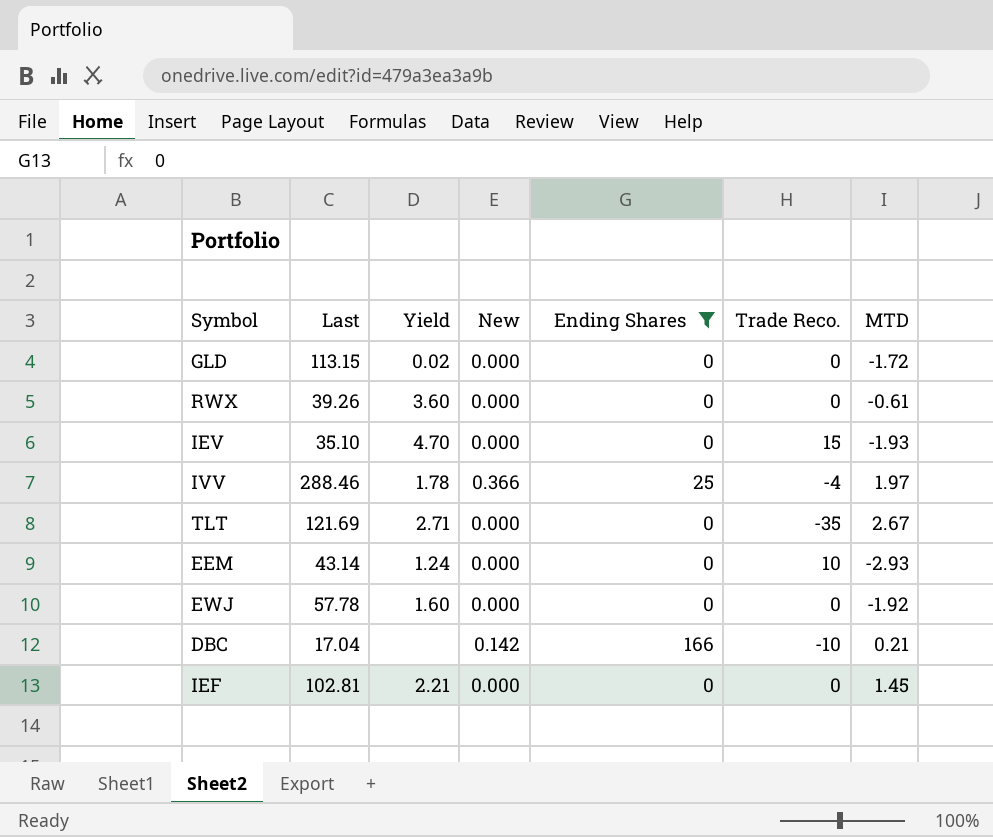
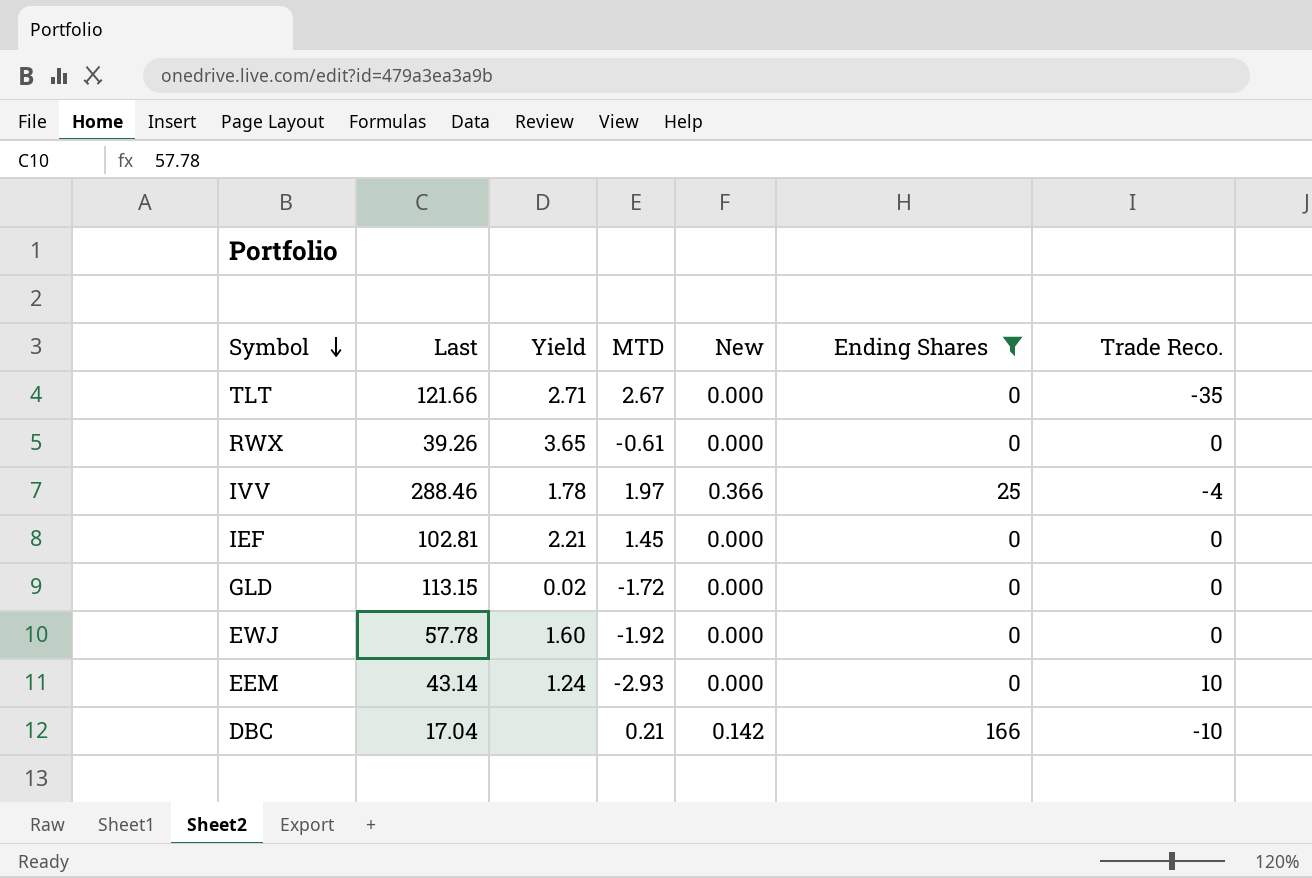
row order: none -> Symbol descending
column MTD | position: 7 -> 4
row IEV: 35.10 | 4.70 | 0.000 | 0 | 15 | -1.93 -> none
TLT | Last: 121.69 -> 121.66
RWX | Yield: 3.60 -> 3.65

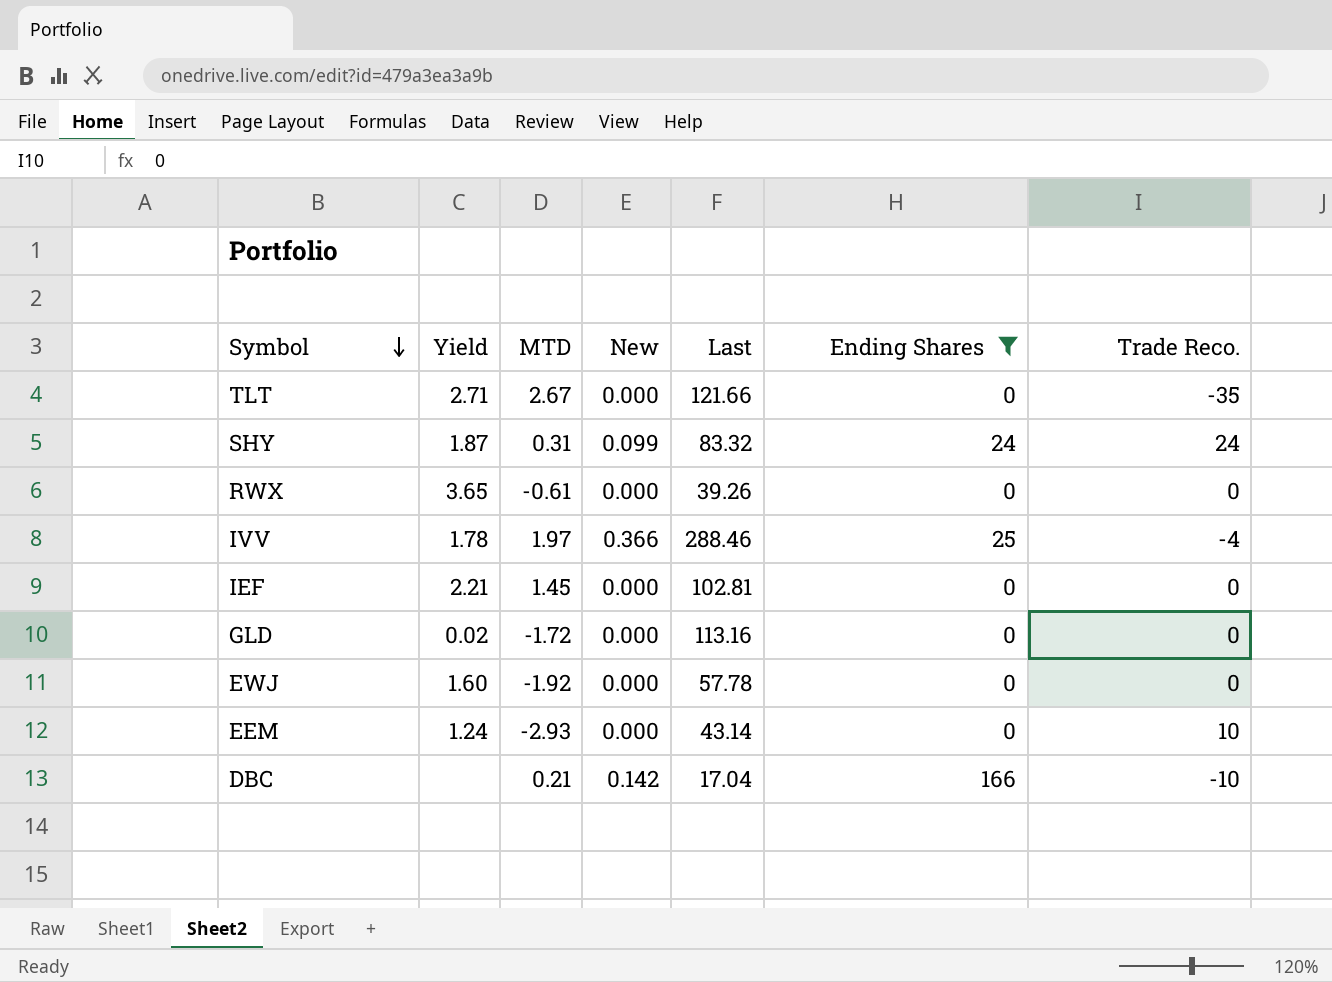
column Last | position: 2 -> 5
row SHY: none -> 1.87 | 0.31 | 0.099 | 83.32 | 24 | 24
GLD | Last: 113.15 -> 113.16

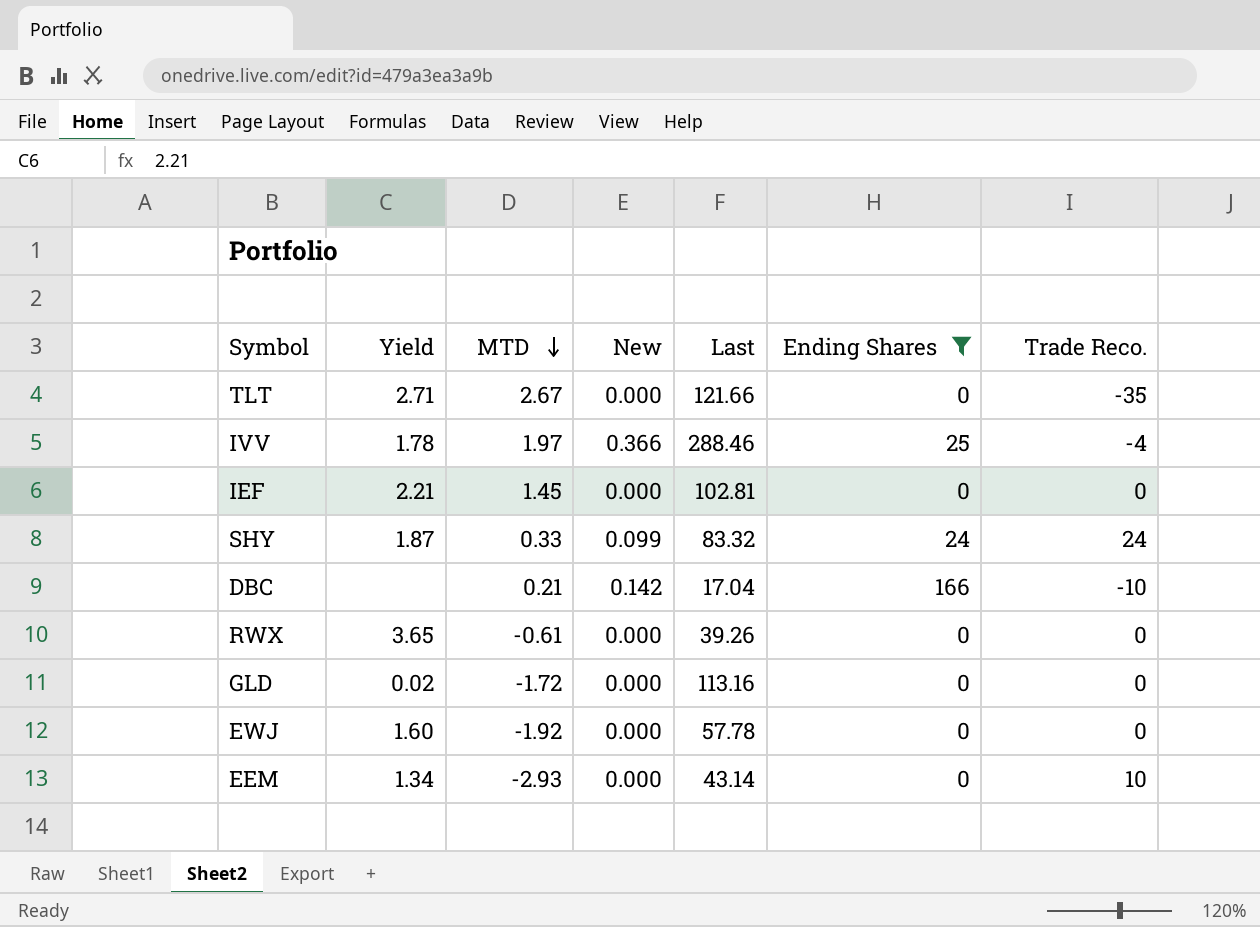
row order: Symbol descending -> MTD descending
SHY | MTD: 0.31 -> 0.33
EEM | Yield: 1.24 -> 1.34

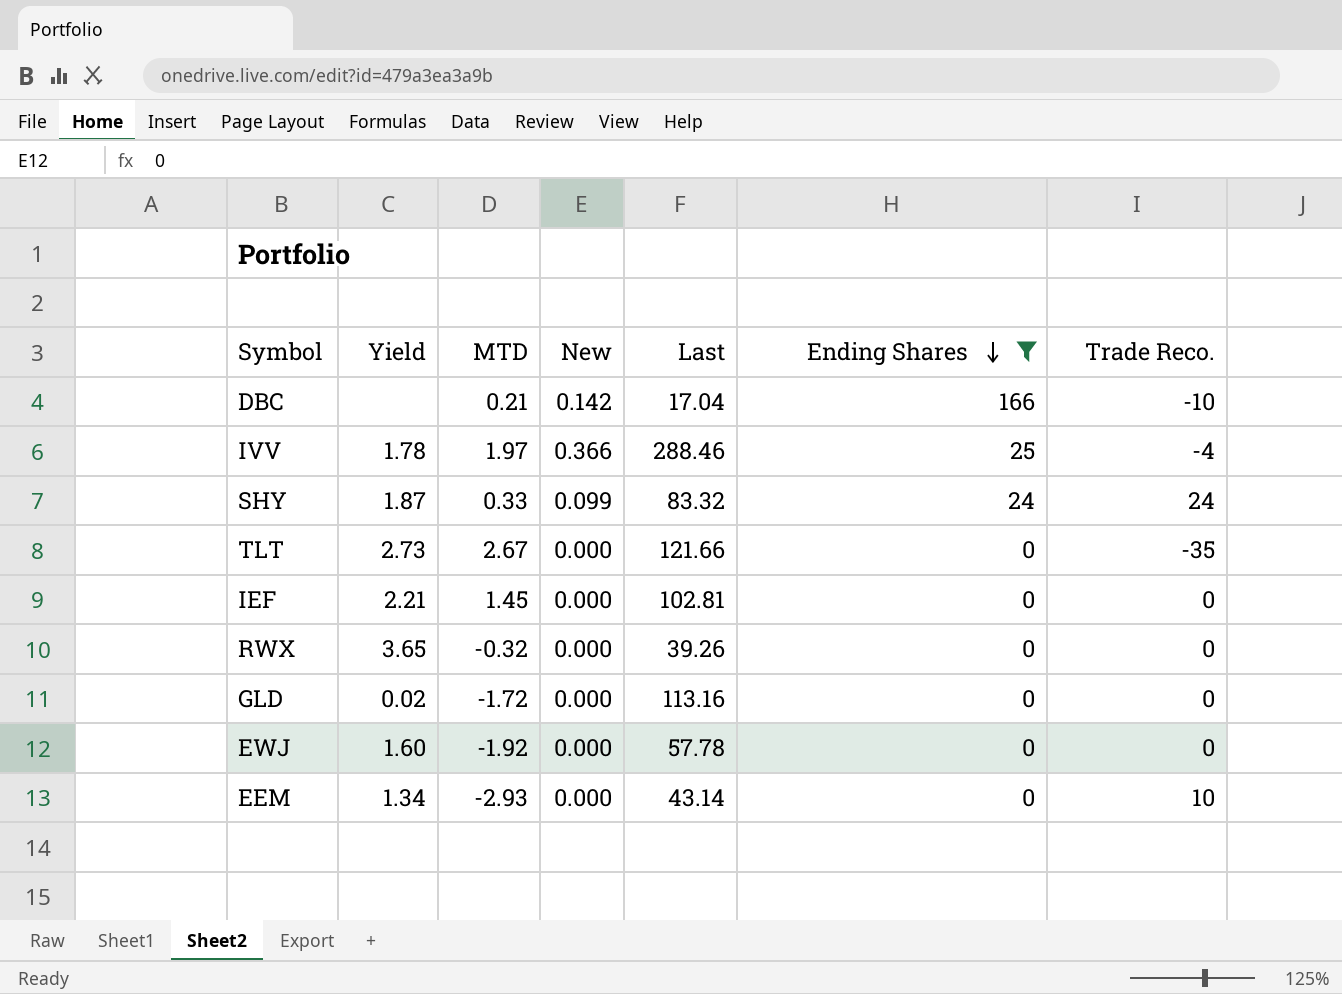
row order: MTD descending -> Ending Shares descending
TLT | Yield: 2.71 -> 2.73
RWX | MTD: -0.61 -> -0.32

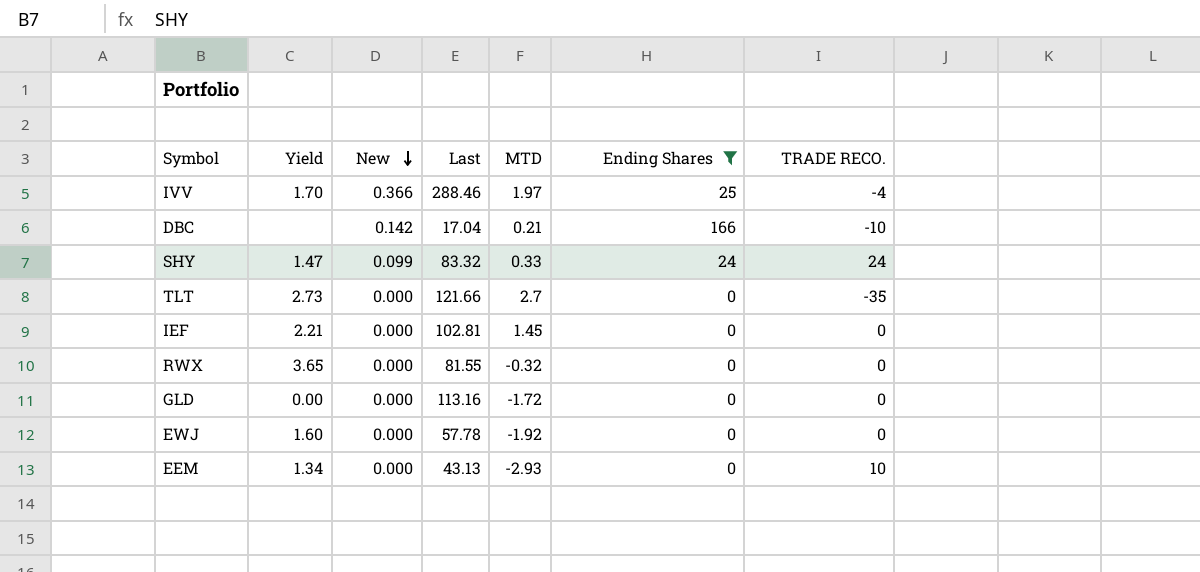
row order: Ending Shares descending -> New descending
column MTD | position: 3 -> 5
column name: Trade Reco. -> TRADE RECO.
IVV | Yield: 1.78 -> 1.70
SHY | Yield: 1.87 -> 1.47
TLT | MTD: 2.67 -> 2.7
RWX | Last: 39.26 -> 81.55
GLD | Yield: 0.02 -> 0.00
EEM | Last: 43.14 -> 43.13

